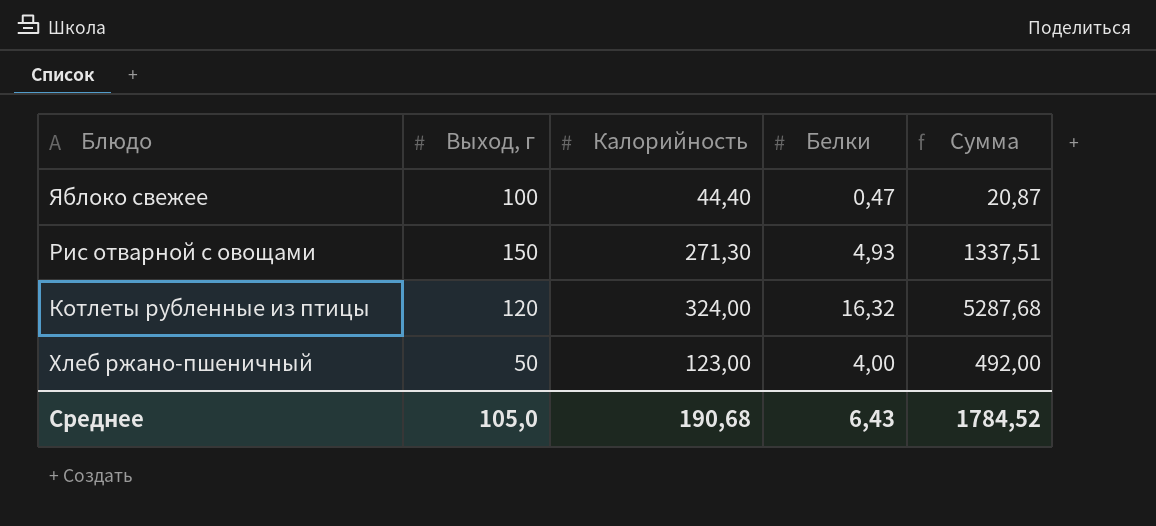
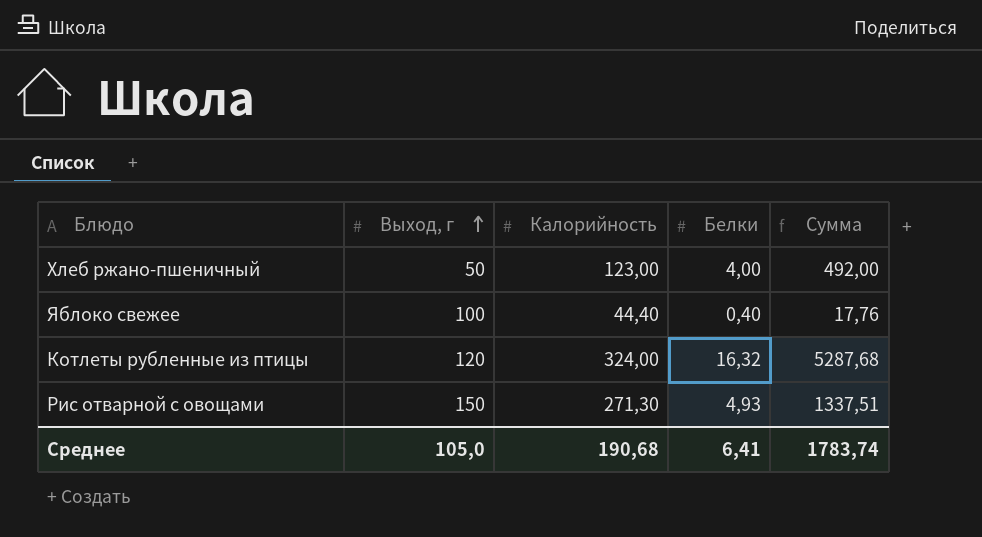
row order: none -> Выход, г ascending
Яблоко свежее | Белки: 0,47 -> 0,40
Яблоко свежее | Сумма: 20,87 -> 17,76
Среднее | Белки: 6,43 -> 6,41
Среднее | Сумма: 1784,52 -> 1783,74

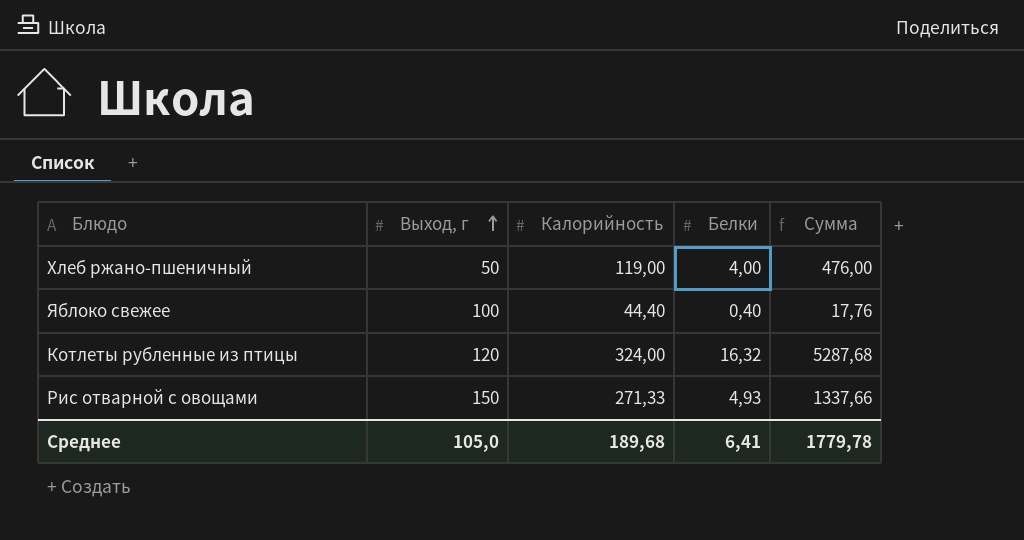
Хлеб ржано-пшеничный | Калорийность: 123,00 -> 119,00
Хлеб ржано-пшеничный | Сумма: 492,00 -> 476,00
Рис отварной с овощами | Калорийность: 271,30 -> 271,33
Рис отварной с овощами | Сумма: 1337,51 -> 1337,66
Среднее | Калорийность: 190,68 -> 189,68
Среднее | Сумма: 1783,74 -> 1779,78

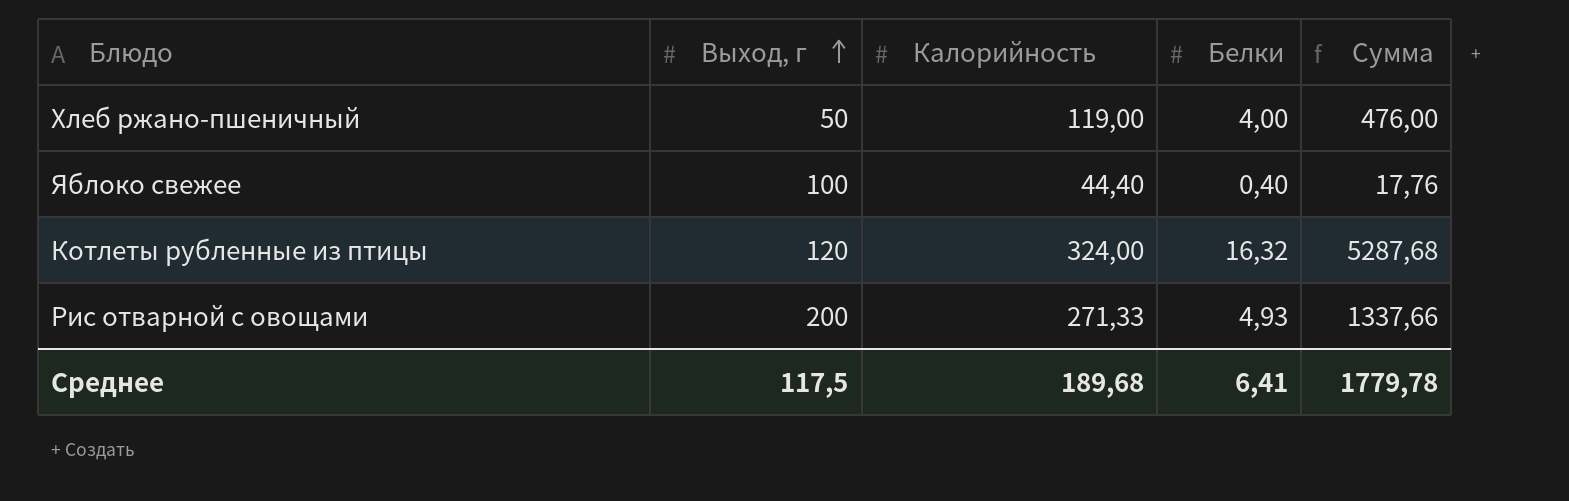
Рис отварной с овощами | Выход, г: 150 -> 200
Среднее | Выход, г: 105,0 -> 117,5

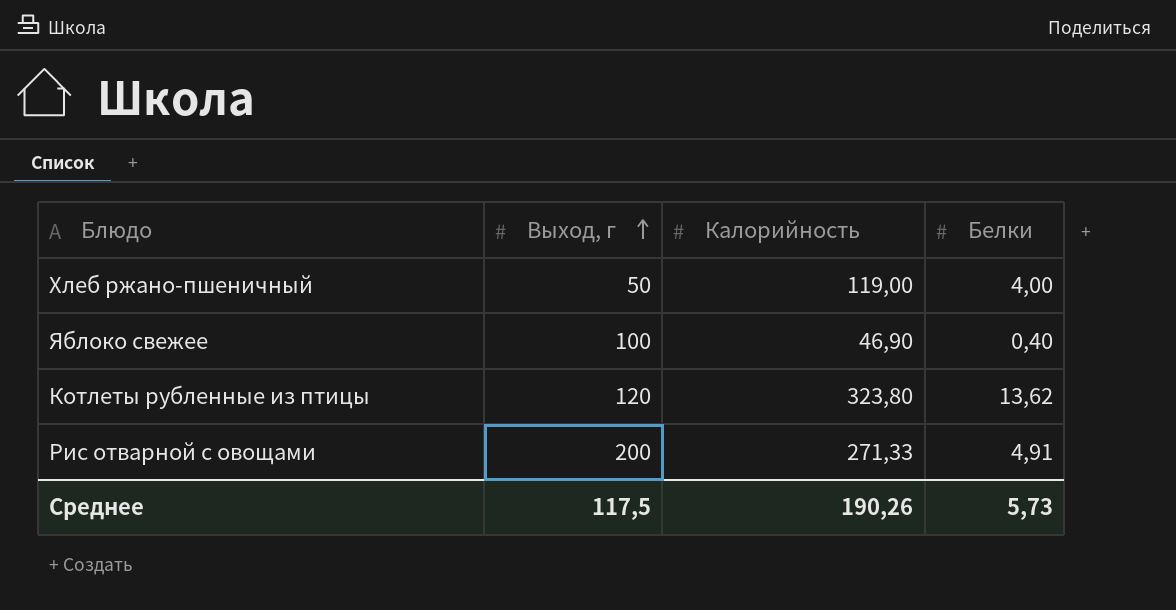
column Сумма | formula: [Калорийность] * [Белки] -> none
Яблоко свежее | Калорийность: 44,40 -> 46,90
Котлеты рубленные из птицы | Калорийность: 324,00 -> 323,80
Котлеты рубленные из птицы | Белки: 16,32 -> 13,62
Рис отварной с овощами | Белки: 4,93 -> 4,91
Среднее | Калорийность: 189,68 -> 190,26
Среднее | Белки: 6,41 -> 5,73

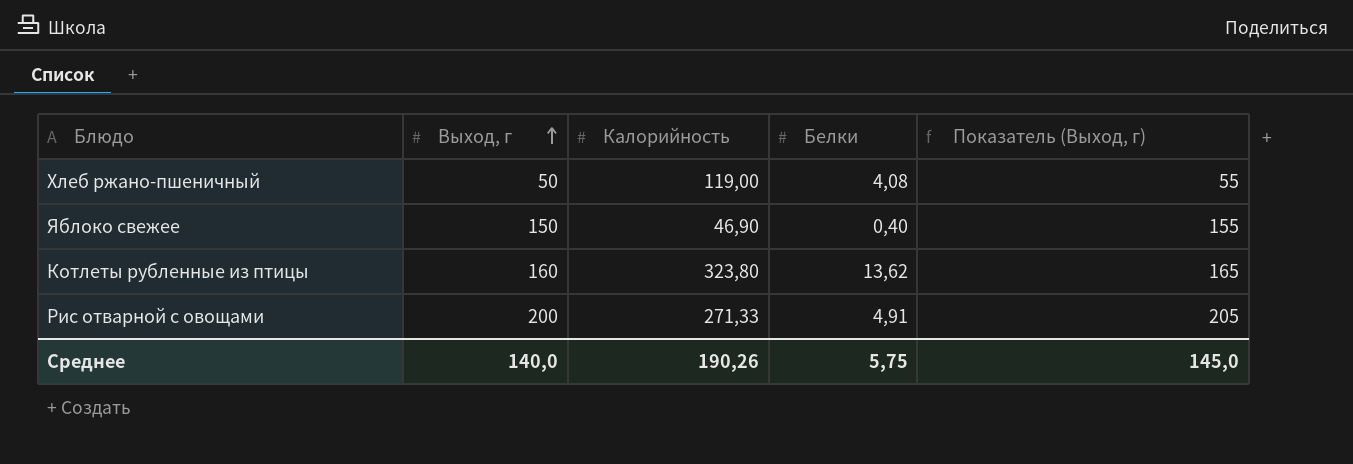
column Показатель (Выход, г) | formula: none -> [Выход, г] + 5
Хлеб ржано-пшеничный | Белки: 4,00 -> 4,08
Яблоко свежее | Выход, г: 100 -> 150
Котлеты рубленные из птицы | Выход, г: 120 -> 160
Среднее | Выход, г: 117,5 -> 140,0
Среднее | Белки: 5,73 -> 5,75

